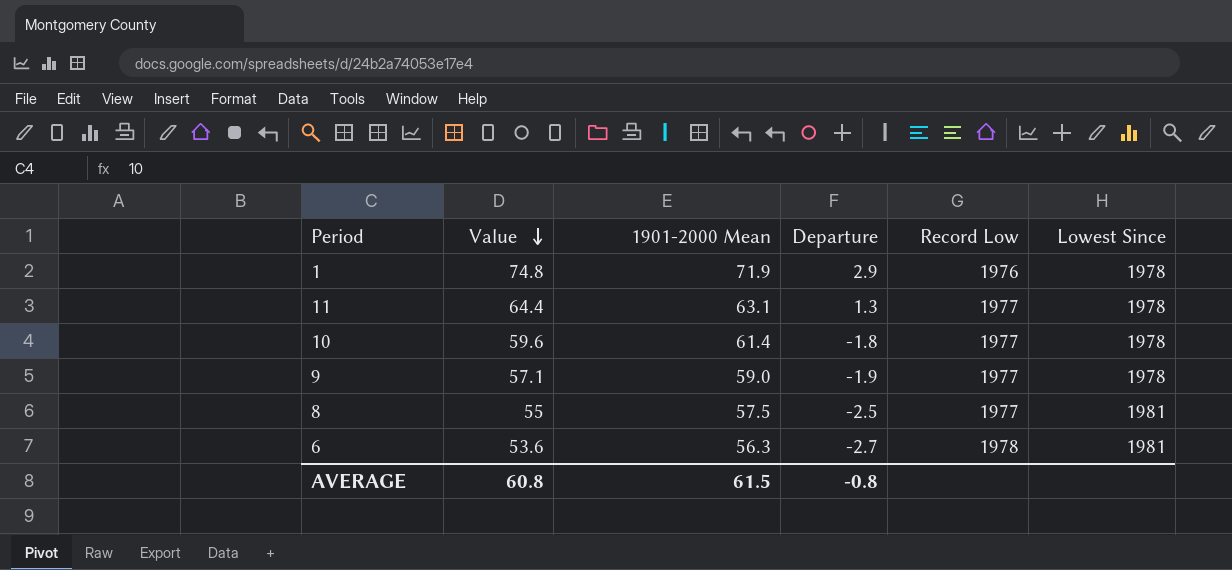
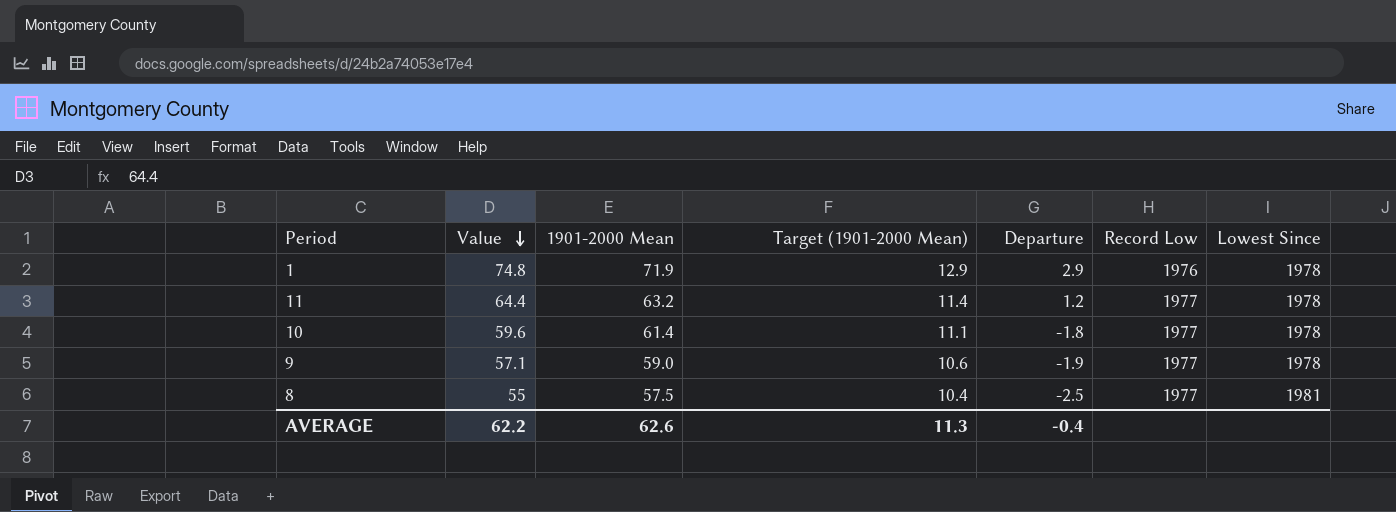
column Target (1901-2000 Mean) | formula: none -> [1901-2000 Mean] * 0.18
row 6: 53.6 | 56.3 | -2.7 | 1978 | 1981 -> none
11 | 1901-2000 Mean: 63.1 -> 63.2
11 | Departure: 1.3 -> 1.2
AVERAGE | Value: 60.8 -> 62.2
AVERAGE | 1901-2000 Mean: 61.5 -> 62.6
AVERAGE | Departure: -0.8 -> -0.4

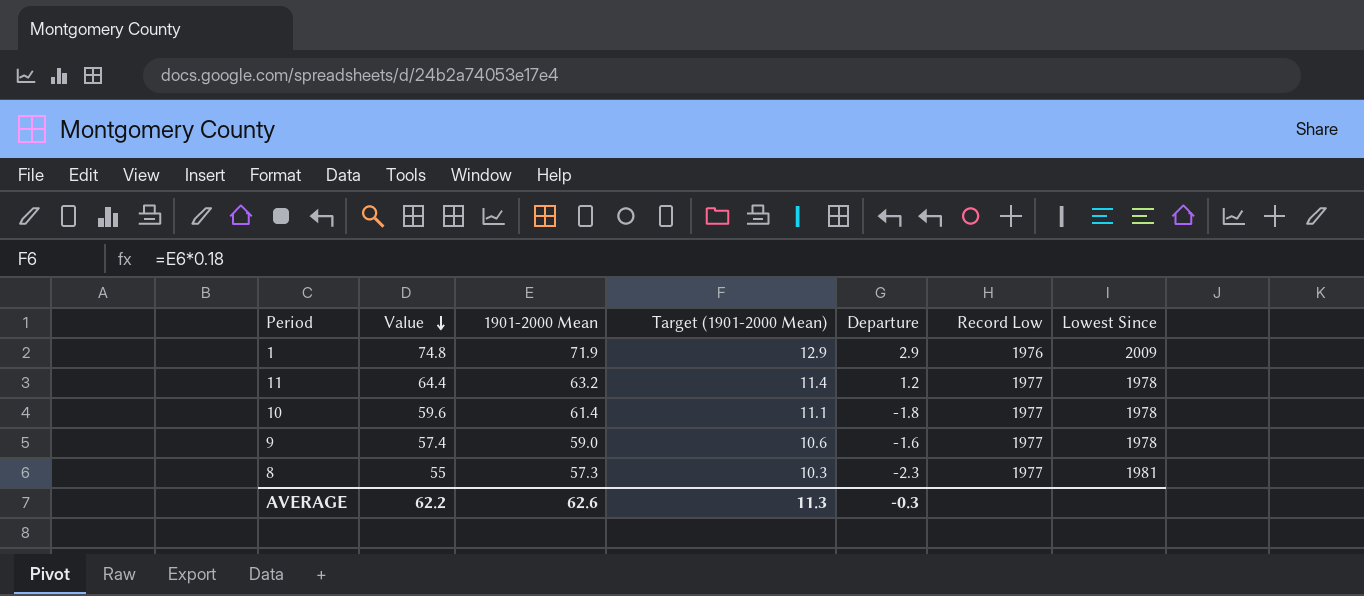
1 | Lowest Since: 1978 -> 2009
9 | Value: 57.1 -> 57.4
9 | Departure: -1.9 -> -1.6
8 | 1901-2000 Mean: 57.5 -> 57.3
8 | Target (1901-2000 Mean): 10.4 -> 10.3
8 | Departure: -2.5 -> -2.3
AVERAGE | Departure: -0.4 -> -0.3

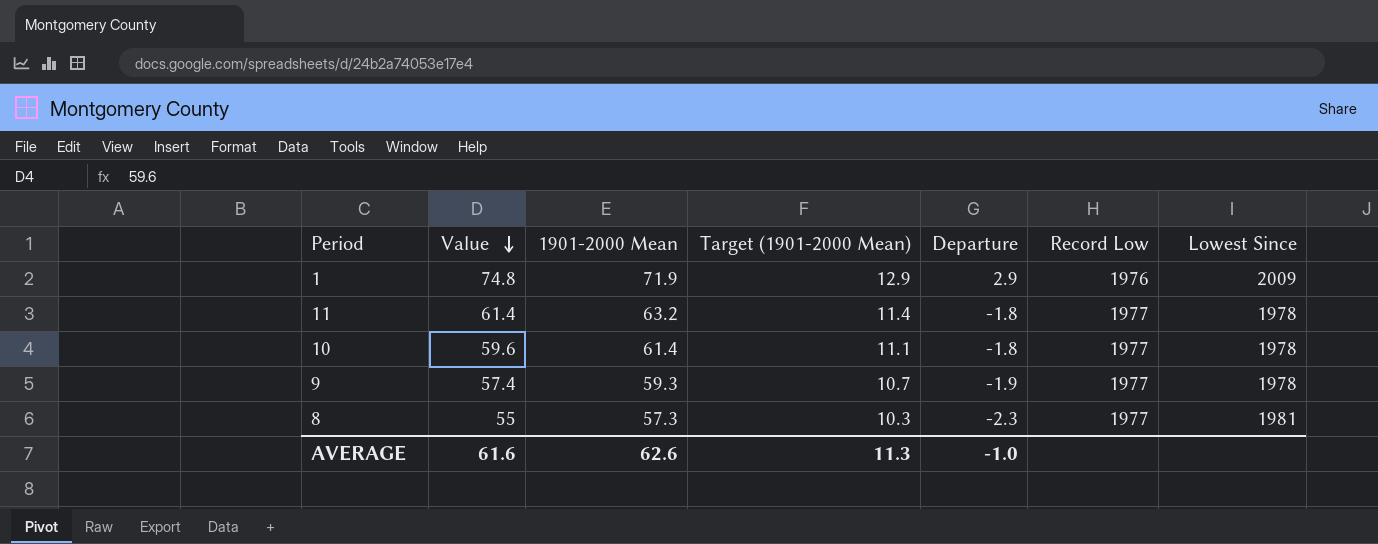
11 | Value: 64.4 -> 61.4
11 | Departure: 1.2 -> -1.8
9 | 1901-2000 Mean: 59.0 -> 59.3
9 | Target (1901-2000 Mean): 10.6 -> 10.7
9 | Departure: -1.6 -> -1.9
AVERAGE | Value: 62.2 -> 61.6
AVERAGE | Departure: -0.3 -> -1.0

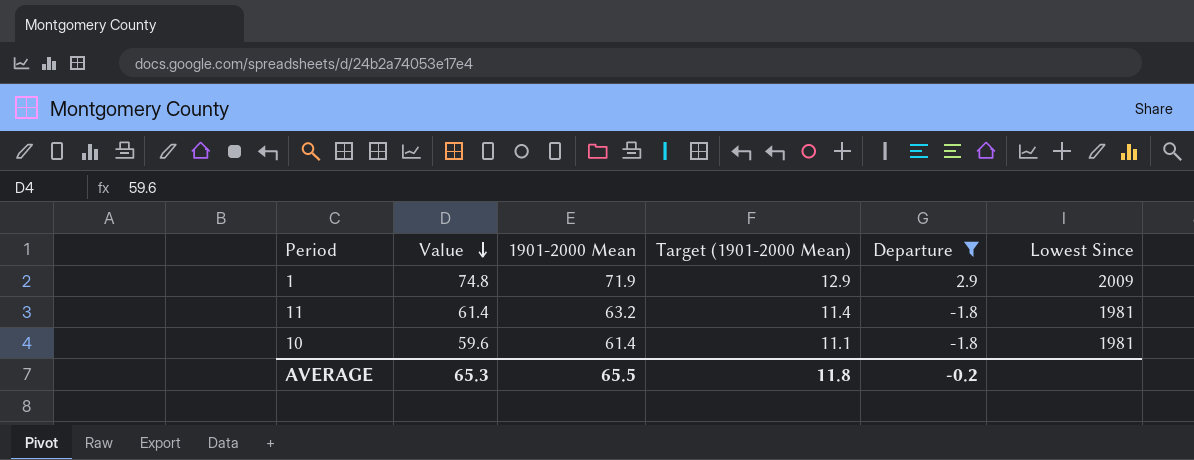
filter: none -> Departure >= -1.8
column Record Low | position: 6 -> none
11 | Lowest Since: 1978 -> 1981
10 | Lowest Since: 1978 -> 1981
AVERAGE | Value: 61.6 -> 65.3
AVERAGE | 1901-2000 Mean: 62.6 -> 65.5
AVERAGE | Target (1901-2000 Mean): 11.3 -> 11.8
AVERAGE | Departure: -1.0 -> -0.2

